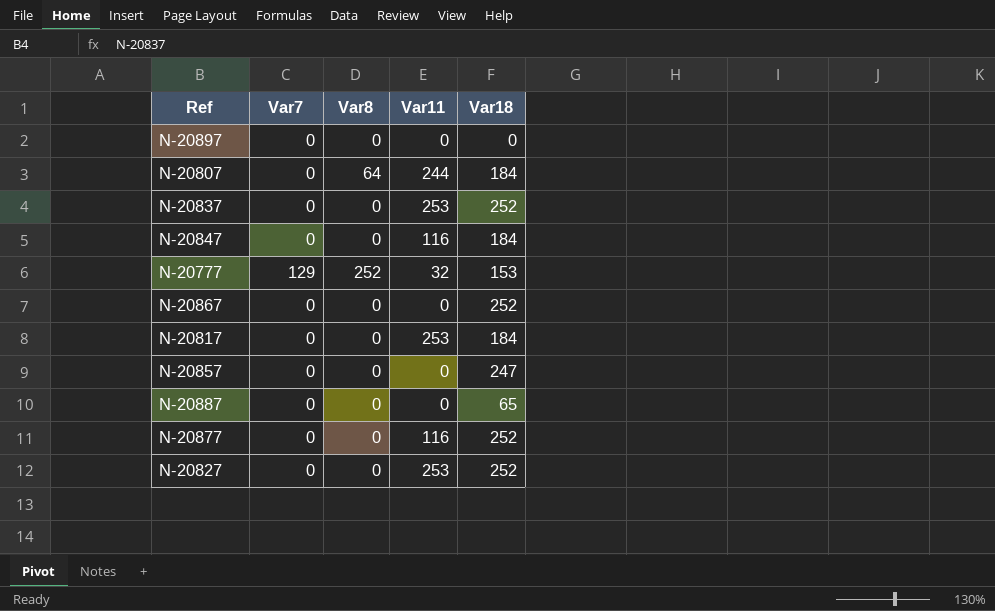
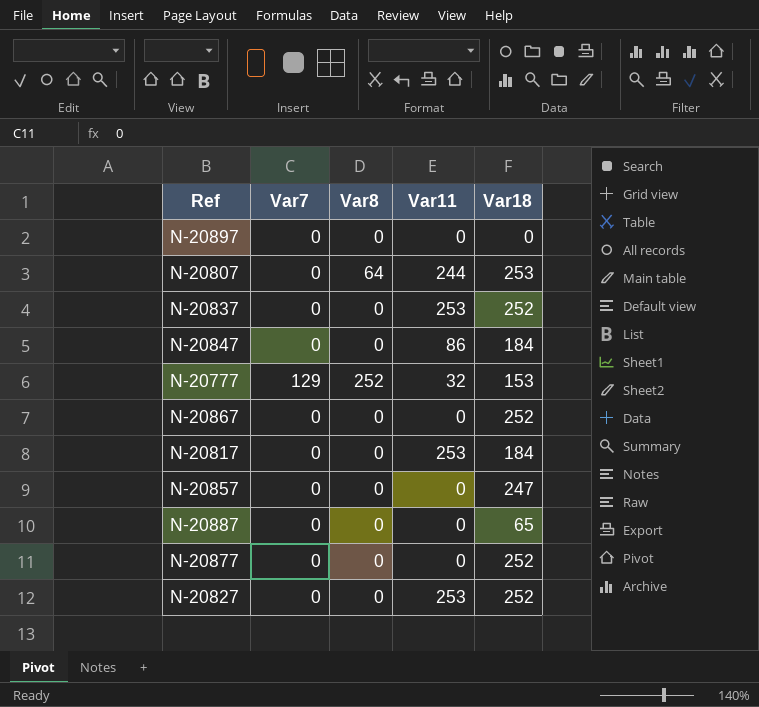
N-20807 | Var18: 184 -> 253
N-20847 | Var11: 116 -> 86
N-20877 | Var11: 116 -> 0

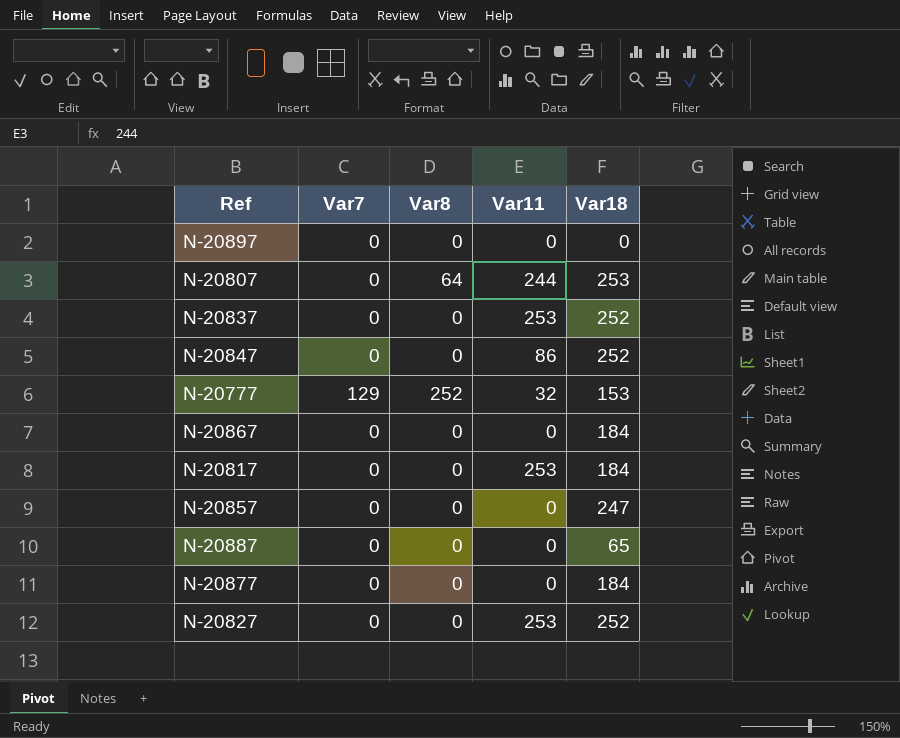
N-20847 | Var18: 184 -> 252
N-20867 | Var18: 252 -> 184
N-20877 | Var18: 252 -> 184

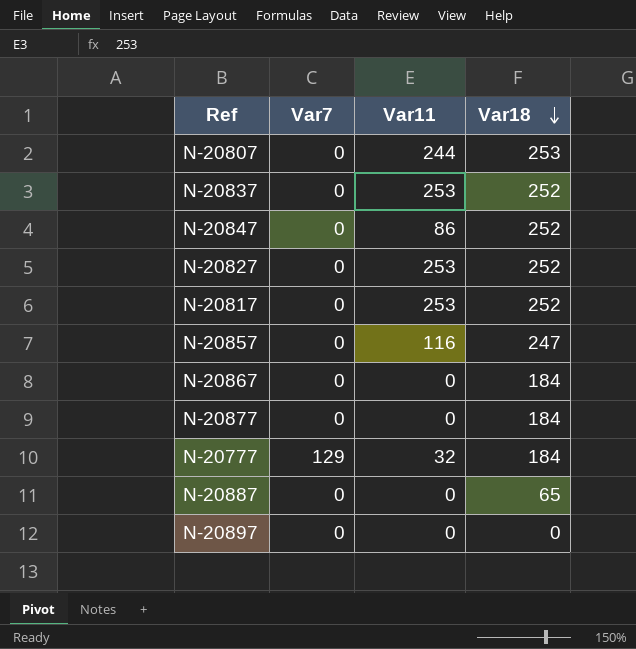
row order: none -> Var18 descending
column Var8 | position: 3 -> none
N-20817 | Var18: 184 -> 252
N-20857 | Var11: 0 -> 116
N-20777 | Var18: 153 -> 184

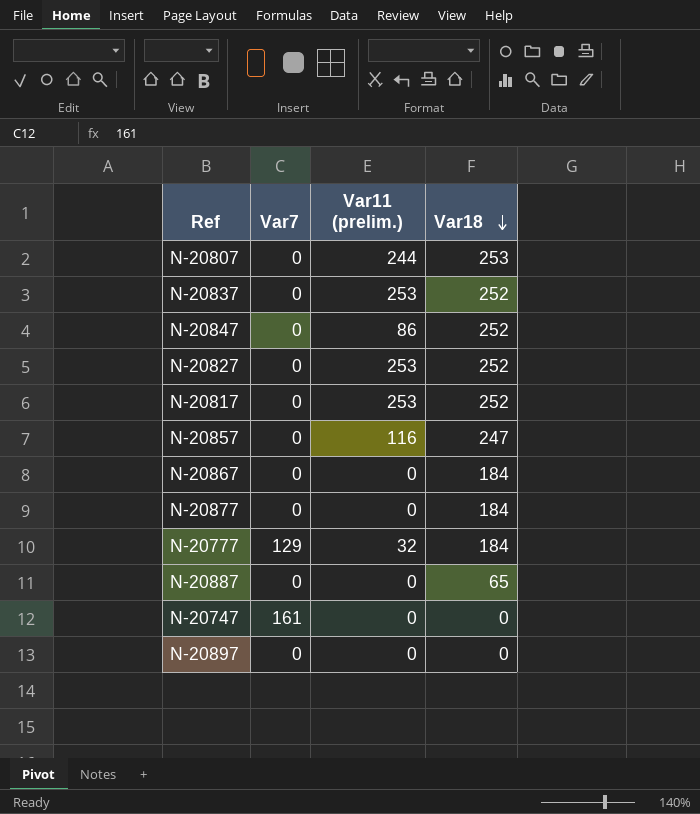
column name: Var11 -> Var11 (prelim.)
row N-20747: none -> 161 | 0 | 0

